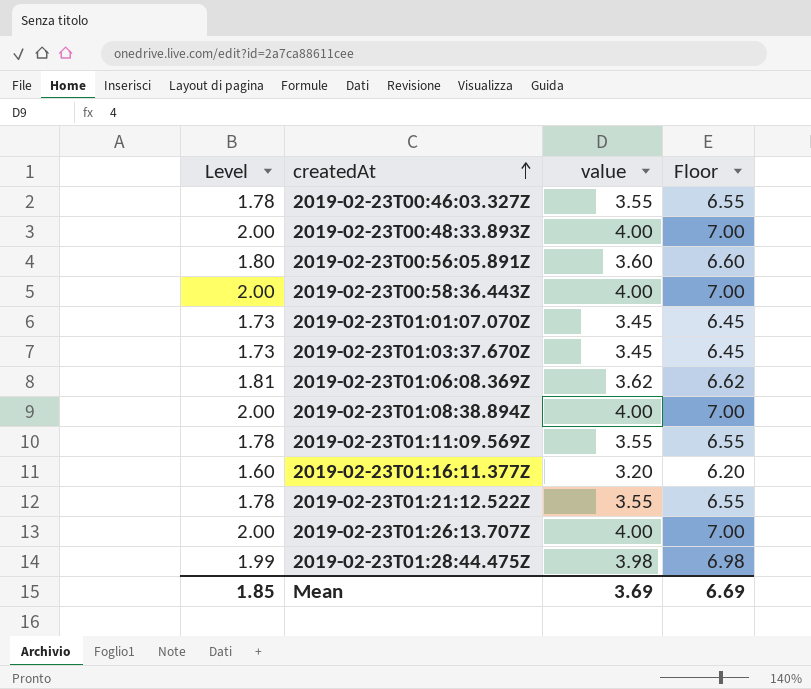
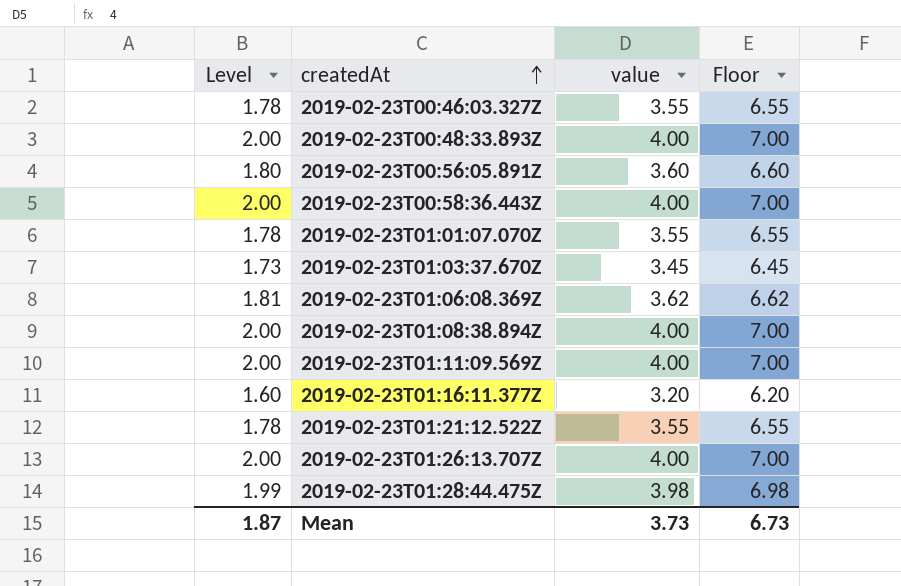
2019-02-23T01:01:07.070Z | Level: 1.73 -> 1.78
2019-02-23T01:01:07.070Z | value: 3.45 -> 3.55
2019-02-23T01:01:07.070Z | Floor: 6.45 -> 6.55
2019-02-23T01:11:09.569Z | Level: 1.78 -> 2.00
2019-02-23T01:11:09.569Z | value: 3.55 -> 4.00
2019-02-23T01:11:09.569Z | Floor: 6.55 -> 7.00
Mean | Level: 1.85 -> 1.87
Mean | value: 3.69 -> 3.73
Mean | Floor: 6.69 -> 6.73

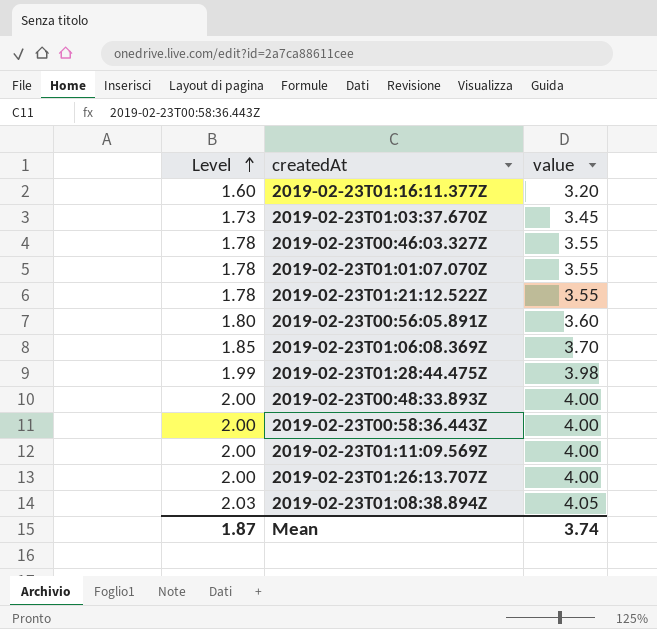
row order: createdAt ascending -> Level ascending
column Floor | formula: [value] + 3 -> none
2019-02-23T01:06:08.369Z | Level: 1.81 -> 1.85
2019-02-23T01:06:08.369Z | value: 3.62 -> 3.70
2019-02-23T01:08:38.894Z | Level: 2.00 -> 2.03
2019-02-23T01:08:38.894Z | value: 4.00 -> 4.05
Mean | value: 3.73 -> 3.74

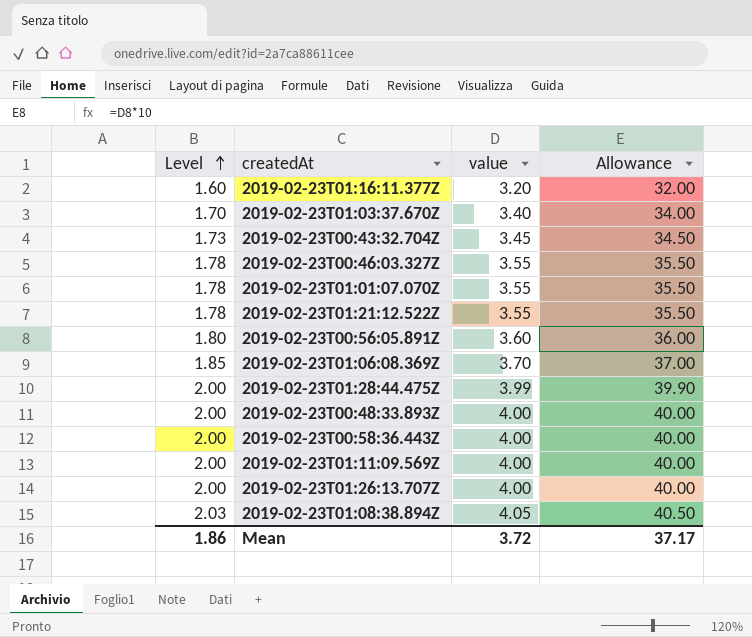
column Allowance | formula: none -> [value] * 10
2019-02-23T01:03:37.670Z | Level: 1.73 -> 1.70
2019-02-23T01:03:37.670Z | value: 3.45 -> 3.40
row 2019-02-23T00:43:32.704Z: none -> 1.73 | 3.45 | 34.50
2019-02-23T01:28:44.475Z | Level: 1.99 -> 2.00
2019-02-23T01:28:44.475Z | value: 3.98 -> 3.99
Mean | Level: 1.87 -> 1.86
Mean | value: 3.74 -> 3.72

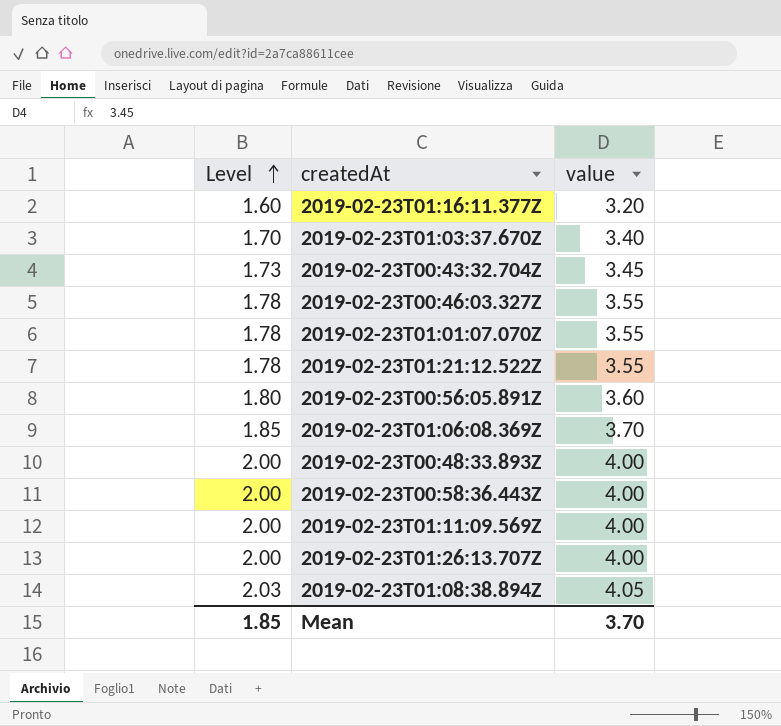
column Allowance | formula: [value] * 10 -> none
row 2019-02-23T01:28:44.475Z: 2.00 | 3.99 | 39.90 -> none
Mean | Level: 1.86 -> 1.85
Mean | value: 3.72 -> 3.70

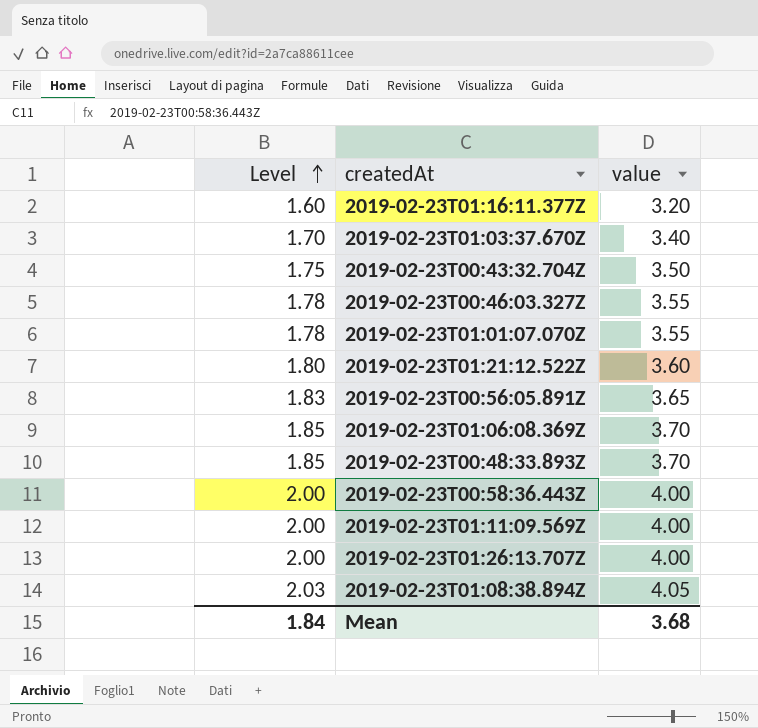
2019-02-23T00:43:32.704Z | Level: 1.73 -> 1.75
2019-02-23T00:43:32.704Z | value: 3.45 -> 3.50
2019-02-23T01:21:12.522Z | Level: 1.78 -> 1.80
2019-02-23T01:21:12.522Z | value: 3.55 -> 3.60
2019-02-23T00:56:05.891Z | Level: 1.80 -> 1.83
2019-02-23T00:56:05.891Z | value: 3.60 -> 3.65
2019-02-23T00:48:33.893Z | Level: 2.00 -> 1.85
2019-02-23T00:48:33.893Z | value: 4.00 -> 3.70
Mean | Level: 1.85 -> 1.84
Mean | value: 3.70 -> 3.68

